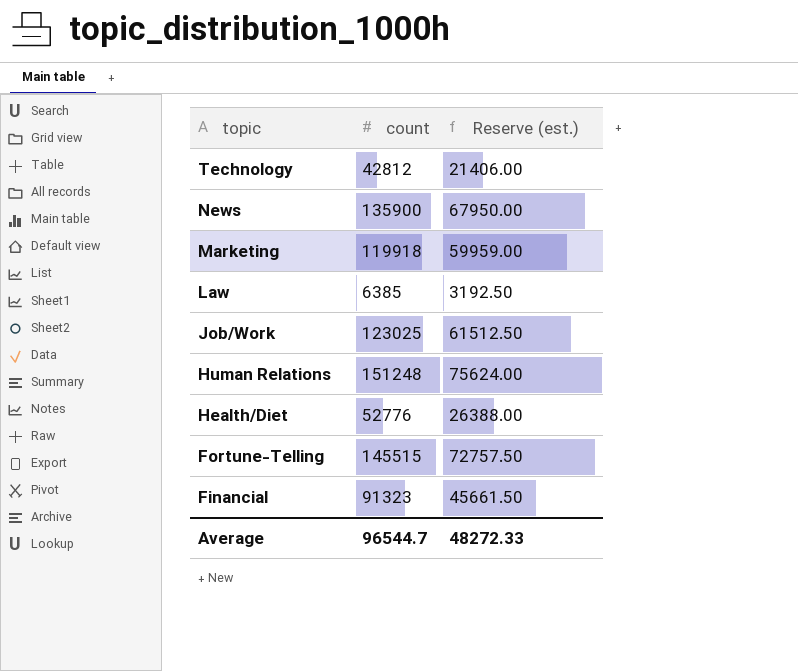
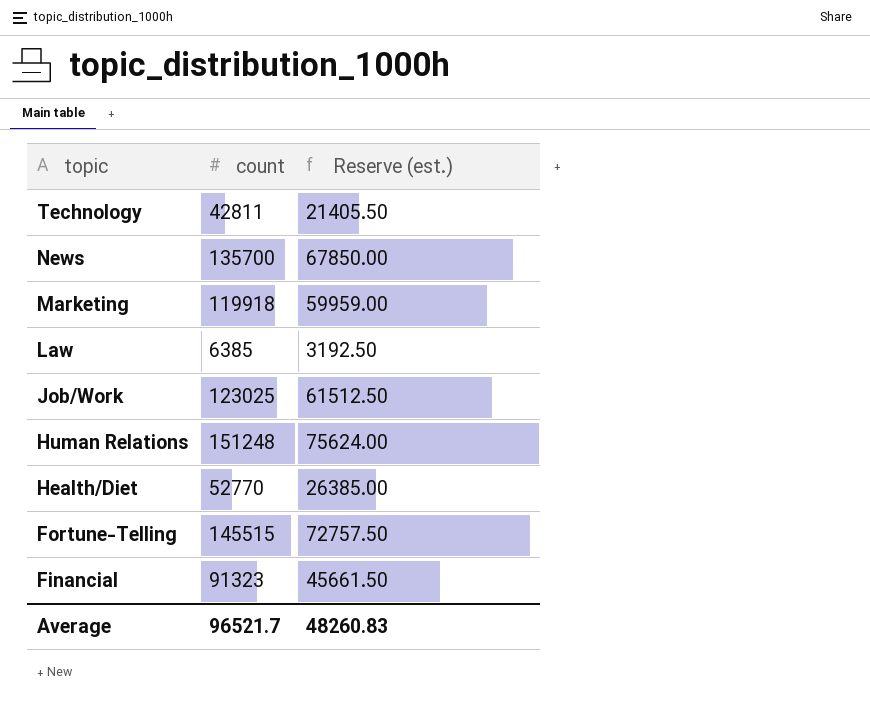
Technology | count: 42812 -> 42811
Technology | Reserve (est.): 21406.00 -> 21405.50
News | count: 135900 -> 135700
News | Reserve (est.): 67950.00 -> 67850.00
Health/Diet | count: 52776 -> 52770
Health/Diet | Reserve (est.): 26388.00 -> 26385.00
Average | count: 96544.7 -> 96521.7
Average | Reserve (est.): 48272.33 -> 48260.83

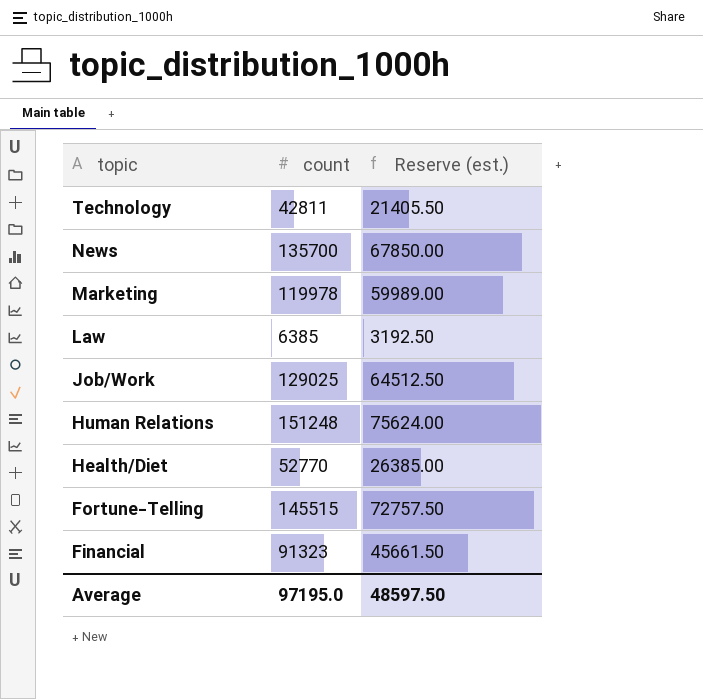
Marketing | count: 119918 -> 119978
Marketing | Reserve (est.): 59959.00 -> 59989.00
Job/Work | count: 123025 -> 129025
Job/Work | Reserve (est.): 61512.50 -> 64512.50
Average | count: 96521.7 -> 97195.0
Average | Reserve (est.): 48260.83 -> 48597.50

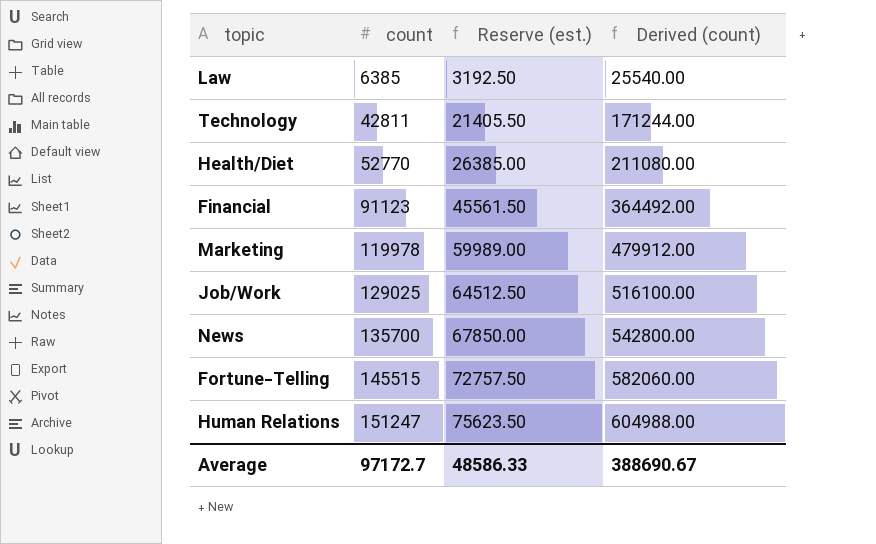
row order: topic descending -> count ascending
column Derived (count) | formula: none -> [count] * 4
Financial | count: 91323 -> 91123
Financial | Reserve (est.): 45661.50 -> 45561.50
Human Relations | count: 151248 -> 151247
Human Relations | Reserve (est.): 75624.00 -> 75623.50
Average | count: 97195.0 -> 97172.7
Average | Reserve (est.): 48597.50 -> 48586.33

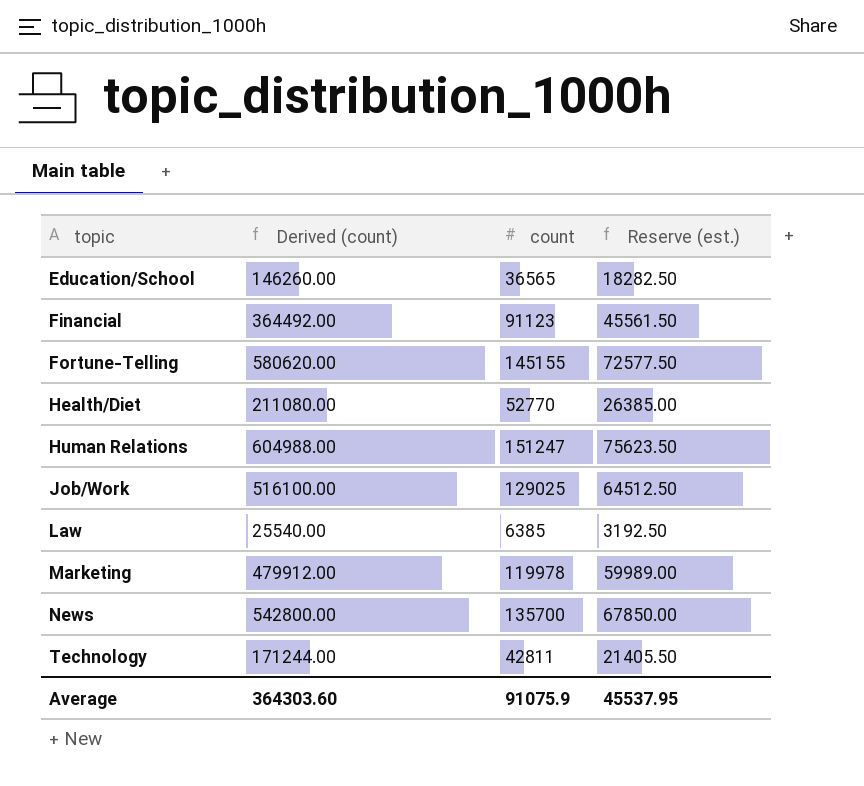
row order: count ascending -> topic ascending
column Derived (count) | position: 4 -> 2
row Education/School: none -> 146260.00 | 36565 | 18282.50
Fortune-Telling | Derived (count): 582060.00 -> 580620.00
Fortune-Telling | count: 145515 -> 145155
Fortune-Telling | Reserve (est.): 72757.50 -> 72577.50
Average | Derived (count): 388690.67 -> 364303.60
Average | count: 97172.7 -> 91075.9
Average | Reserve (est.): 48586.33 -> 45537.95

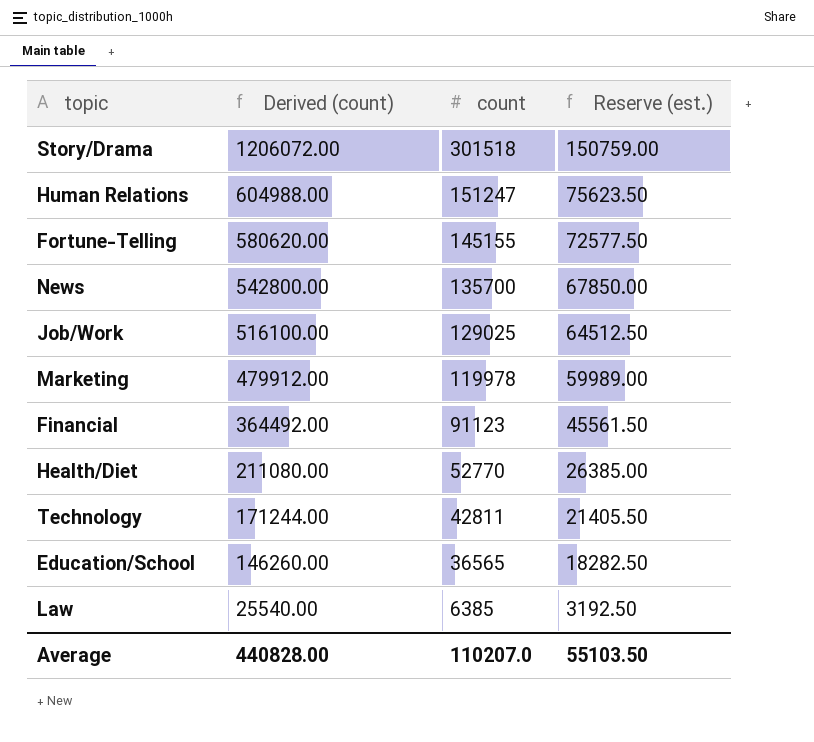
row order: topic ascending -> Derived (count) descending
row Story/Drama: none -> 1206072.00 | 301518 | 150759.00
Average | Derived (count): 364303.60 -> 440828.00
Average | count: 91075.9 -> 110207.0
Average | Reserve (est.): 45537.95 -> 55103.50

